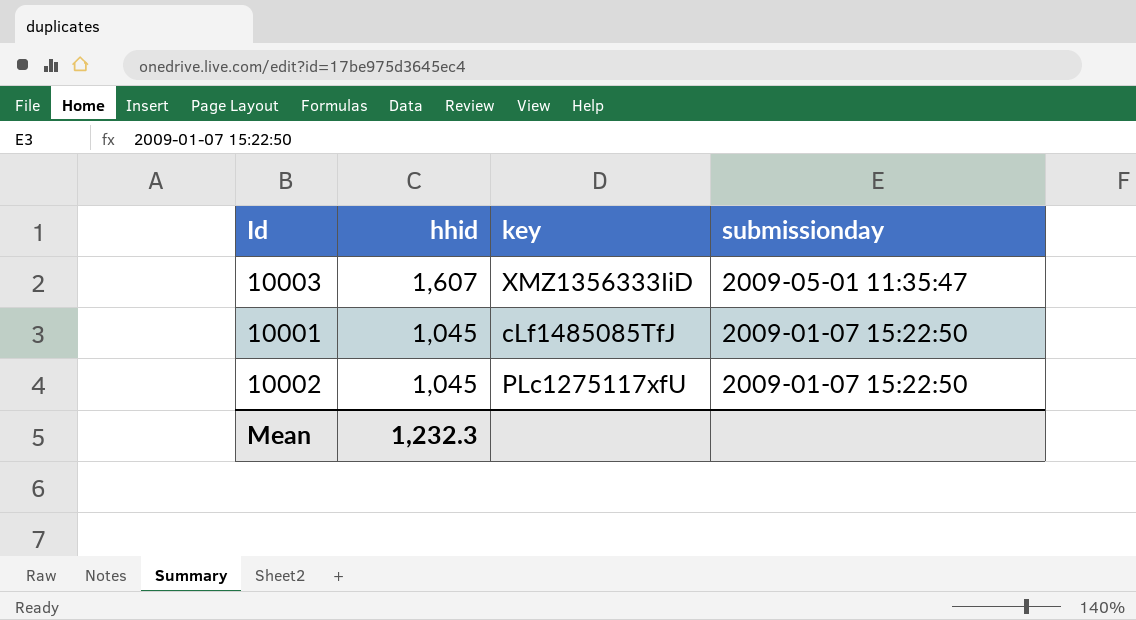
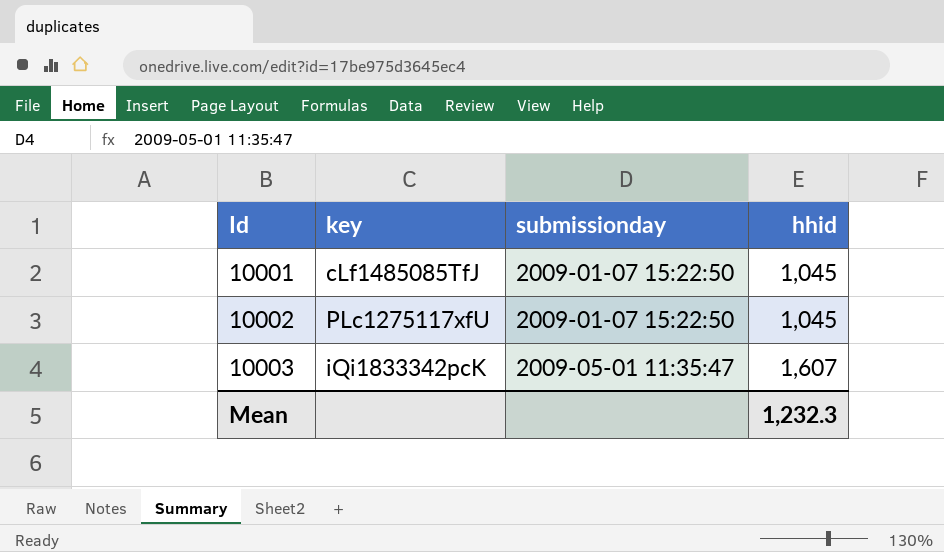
row order: hhid descending -> Id ascending
column hhid | position: 2 -> 4
10003 | key: XMZ1356333IiD -> iQi1833342pcK

